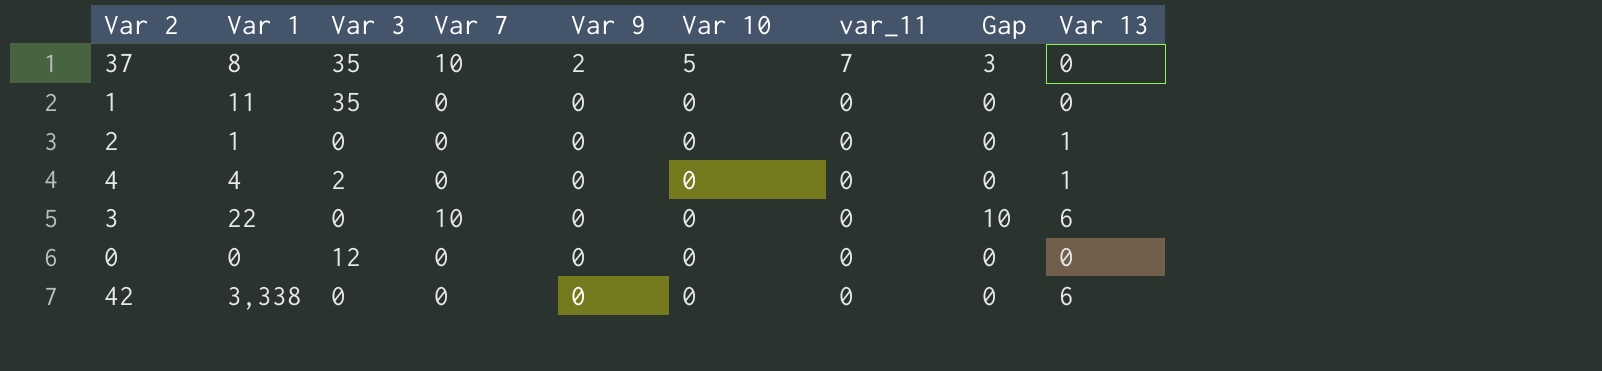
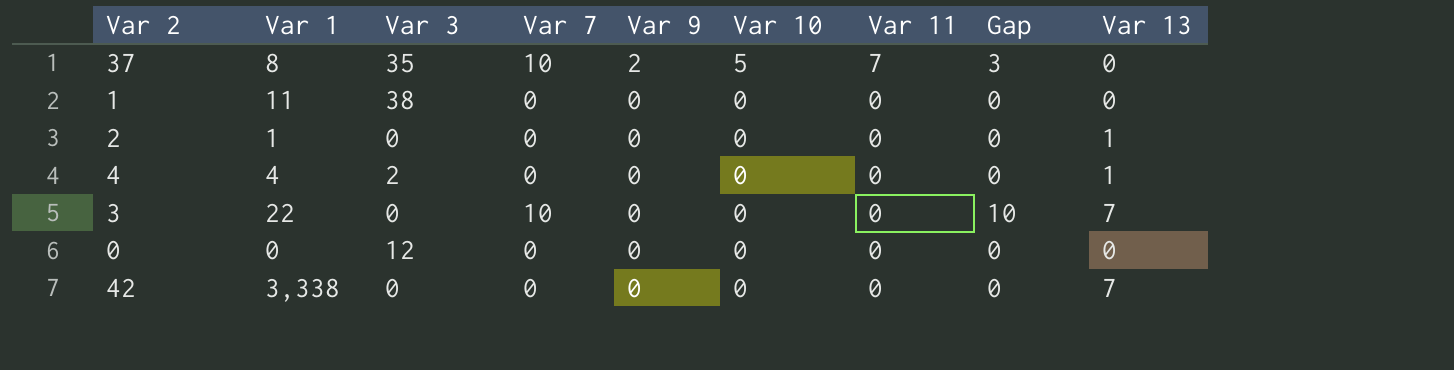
column name: var_11 -> Var 11
1 | Var 3: 35 -> 38
3 | Var 13: 6 -> 7
42 | Var 13: 6 -> 7

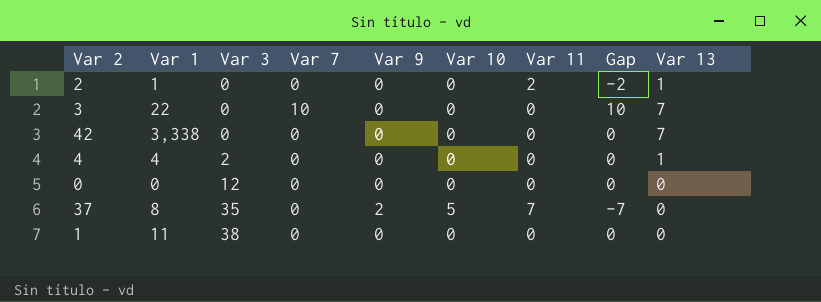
row order: Var 9 descending -> Var 3 ascending
2 | Var 11: 0 -> 2
2 | Gap: 0 -> -2
37 | Var 7: 10 -> 0
37 | Gap: 3 -> -7

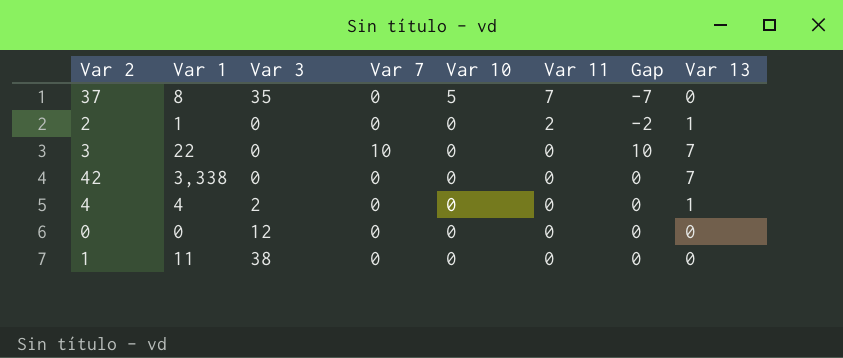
row order: Var 3 ascending -> Var 10 descending
column Var 9 | position: 5 -> none

